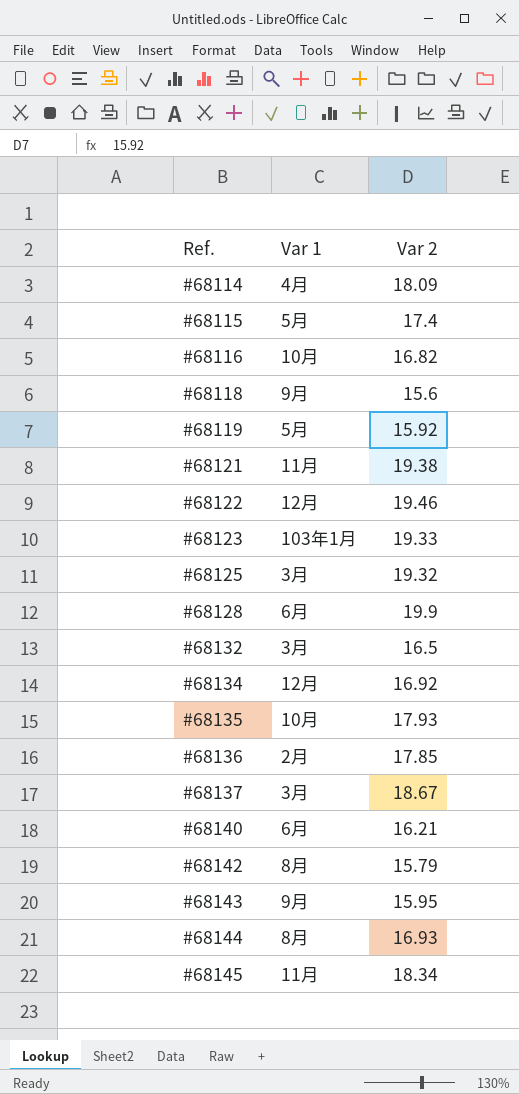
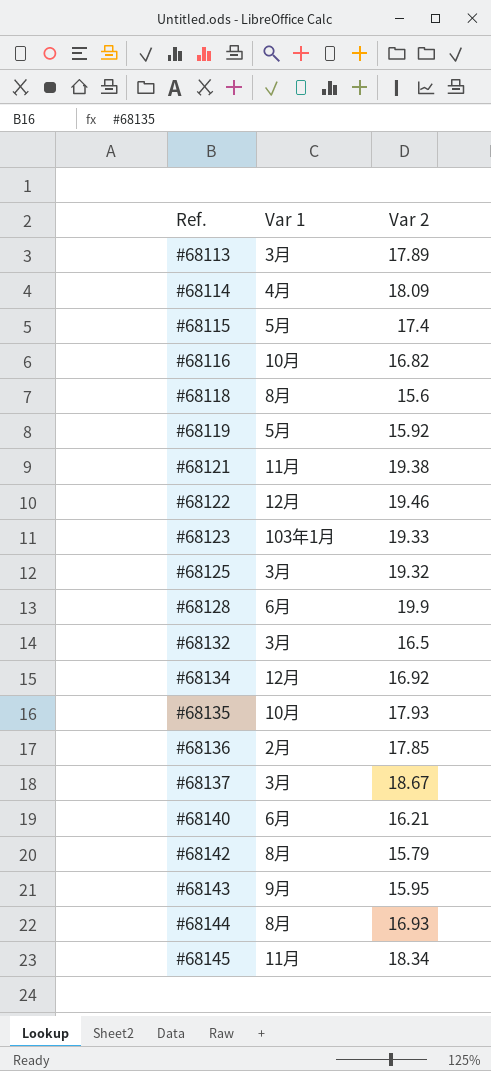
row #68113: none -> 3月 | 17.89
#68118 | Var 1: 9月 -> 8月

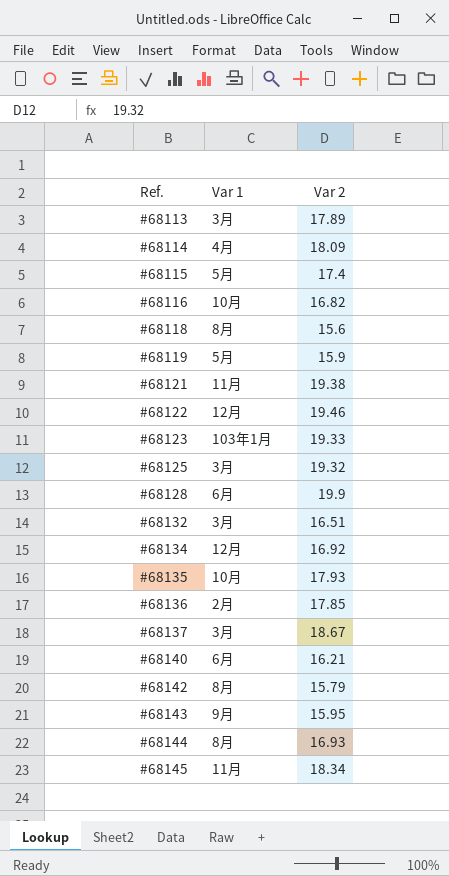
#68119 | Var 2: 15.92 -> 15.9
#68132 | Var 2: 16.5 -> 16.51

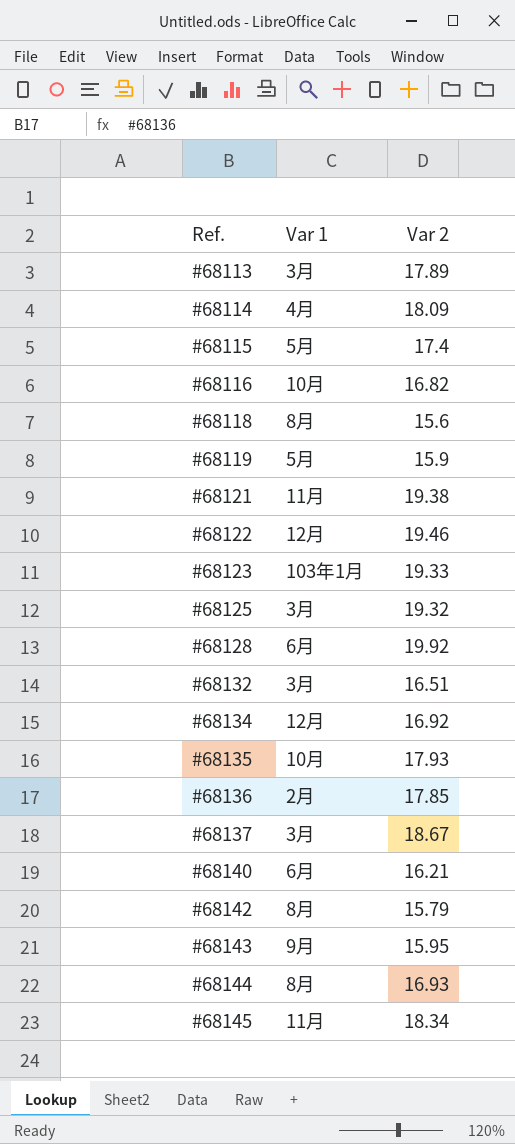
#68128 | Var 2: 19.9 -> 19.92

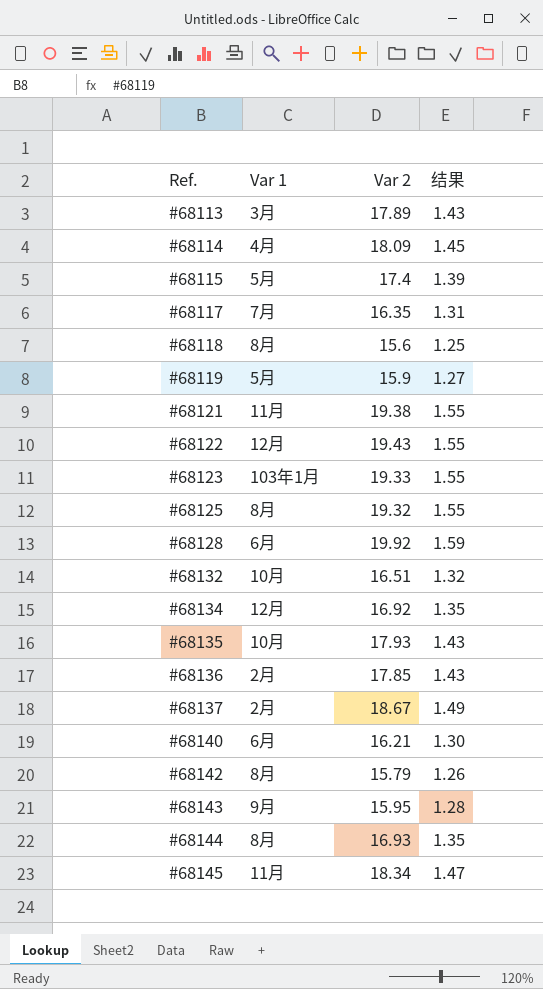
column 结果 | formula: none -> [Var 2] * 0.08
row #68116: 10月 | 16.82 -> none
row #68117: none -> 7月 | 16.35 | 1.31
#68122 | Var 2: 19.46 -> 19.43
#68125 | Var 1: 3月 -> 8月
#68132 | Var 1: 3月 -> 10月
#68137 | Var 1: 3月 -> 2月

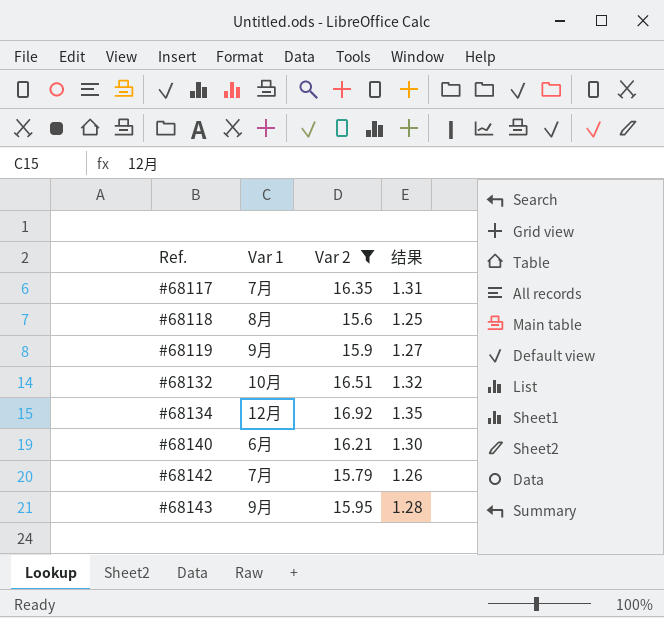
filter: none -> Var 2 <= 16.92
#68119 | Var 1: 5月 -> 9月
#68142 | Var 1: 8月 -> 7月

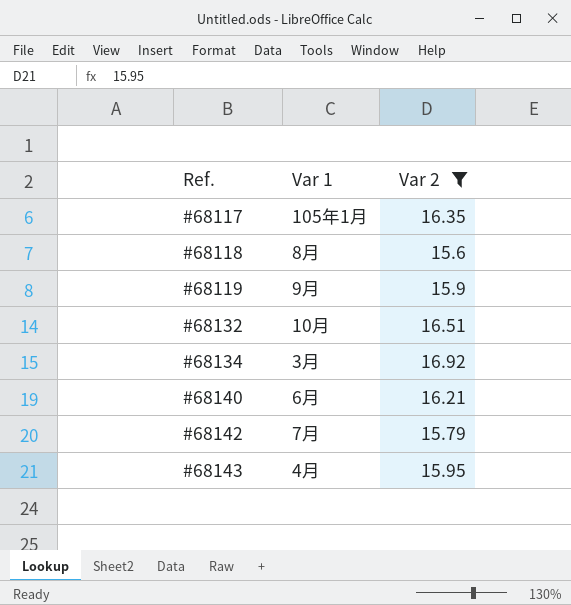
column 结果 | formula: [Var 2] * 0.08 -> none
#68117 | Var 1: 7月 -> 105年1月
#68134 | Var 1: 12月 -> 3月
#68143 | Var 1: 9月 -> 4月

